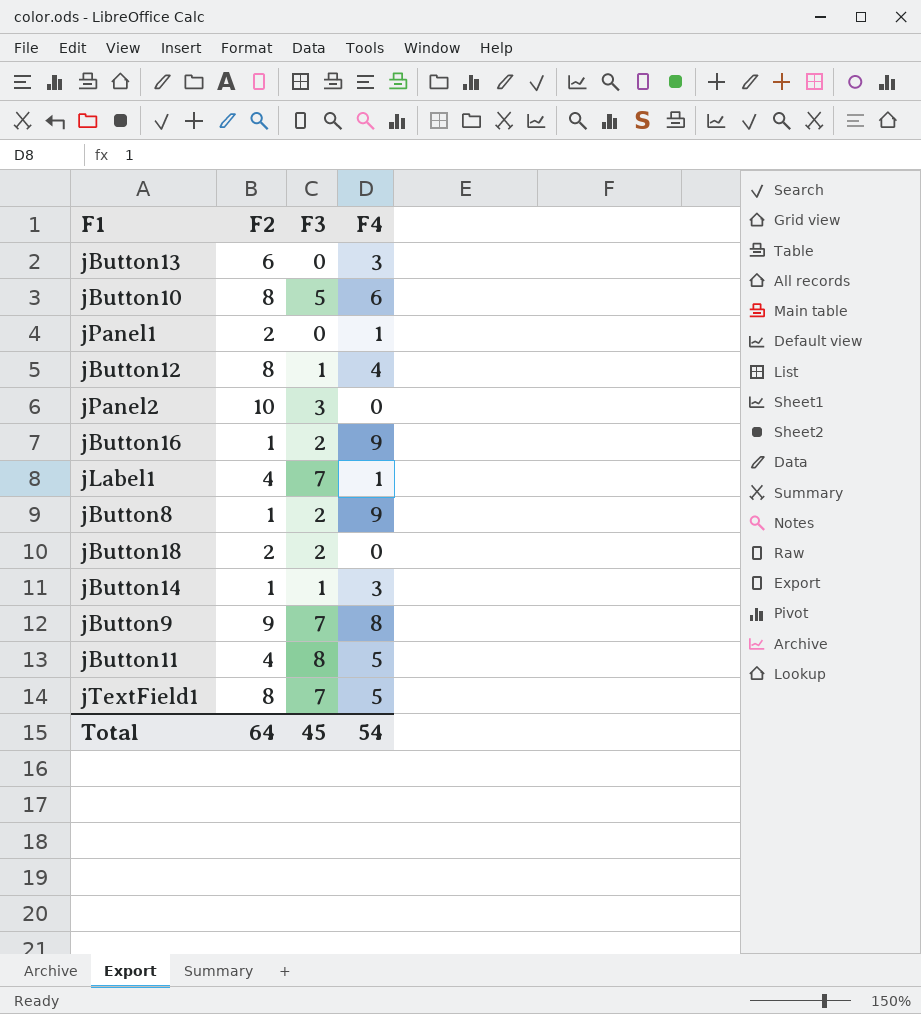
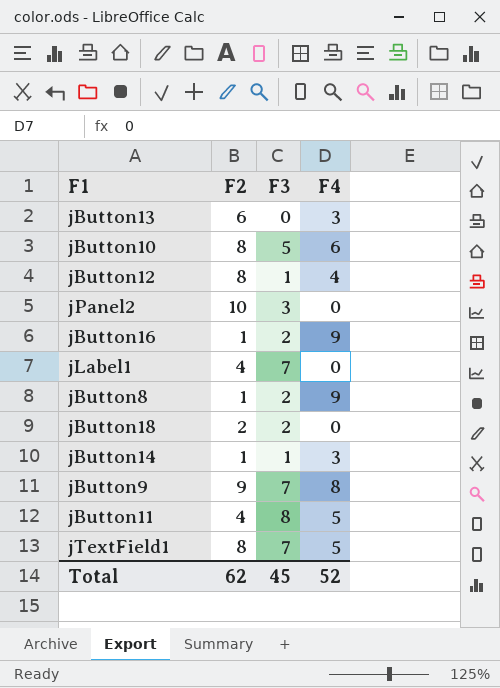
row jPanel1: 2 | 0 | 1 -> none
jLabel1 | F4: 1 -> 0
Total | F2: 64 -> 62
Total | F4: 54 -> 52

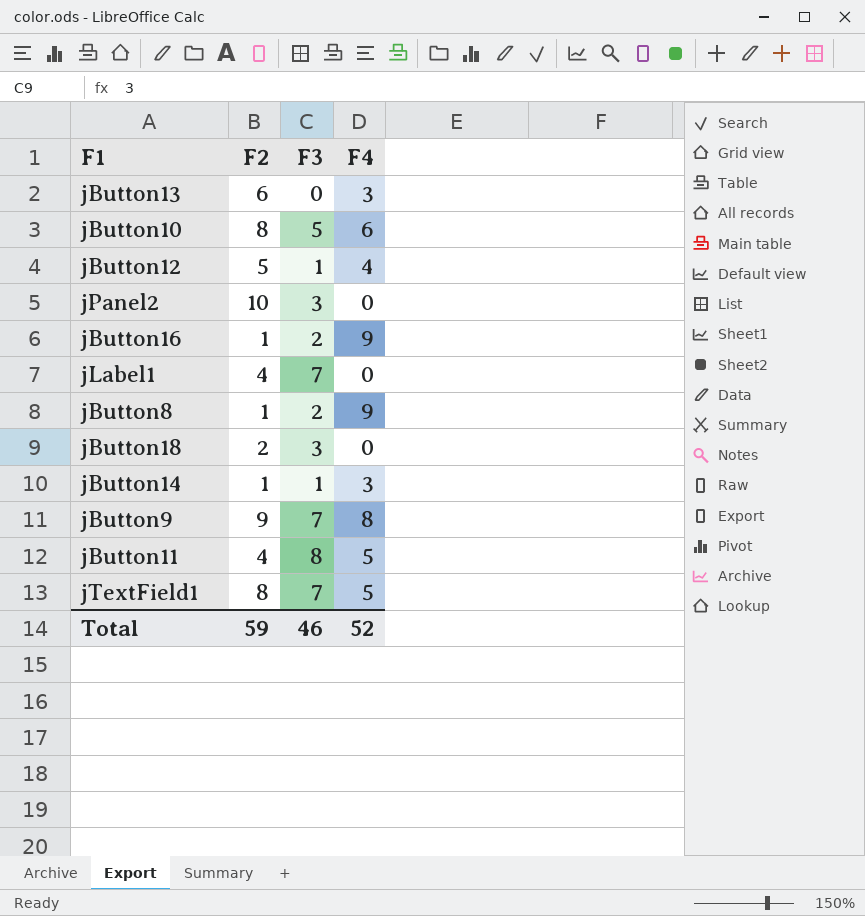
jButton12 | F2: 8 -> 5
jButton18 | F3: 2 -> 3
Total | F2: 62 -> 59
Total | F3: 45 -> 46

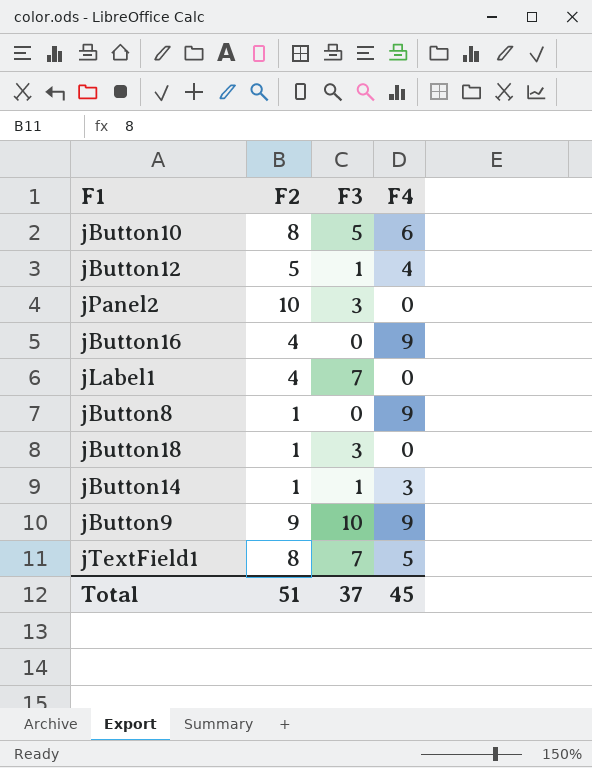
row jButton13: 6 | 0 | 3 -> none
row jButton11: 4 | 8 | 5 -> none
jButton16 | F2: 1 -> 4
jButton16 | F3: 2 -> 0
jButton8 | F3: 2 -> 0
jButton18 | F2: 2 -> 1
jButton9 | F3: 7 -> 10
jButton9 | F4: 8 -> 9
Total | F2: 59 -> 51
Total | F3: 46 -> 37
Total | F4: 52 -> 45

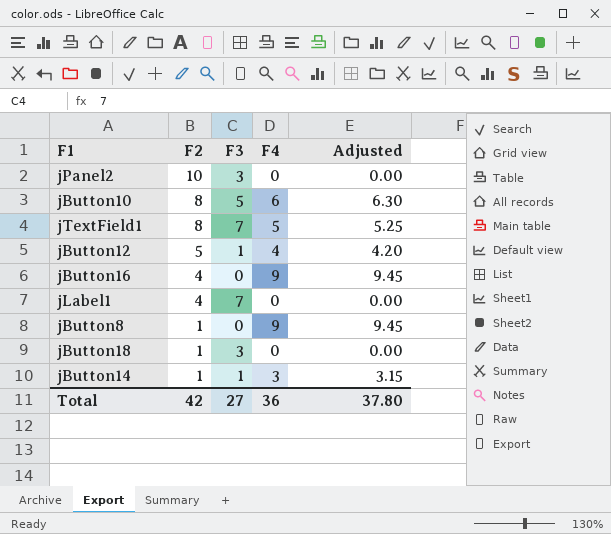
row order: none -> F2 descending
column Adjusted | formula: none -> [F4] * 1.05
row jButton9: 9 | 10 | 9 -> none
Total | F2: 51 -> 42
Total | F3: 37 -> 27
Total | F4: 45 -> 36

